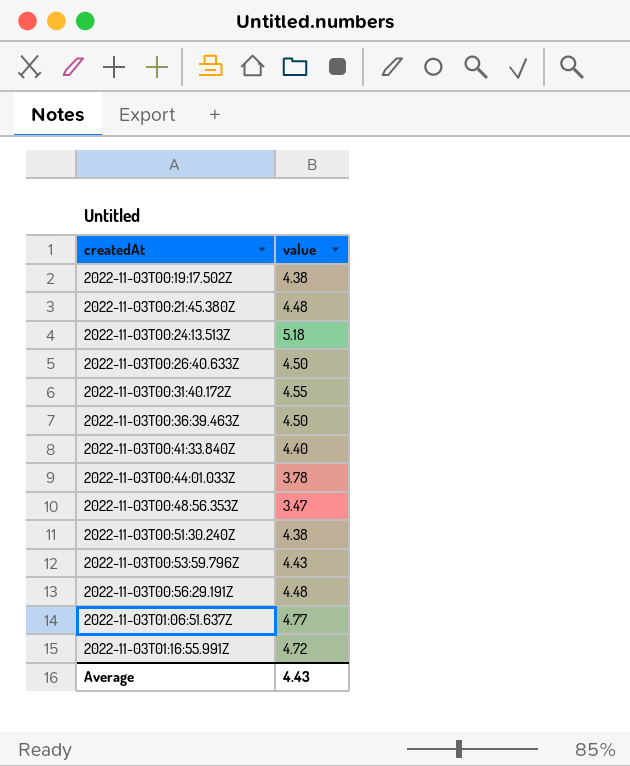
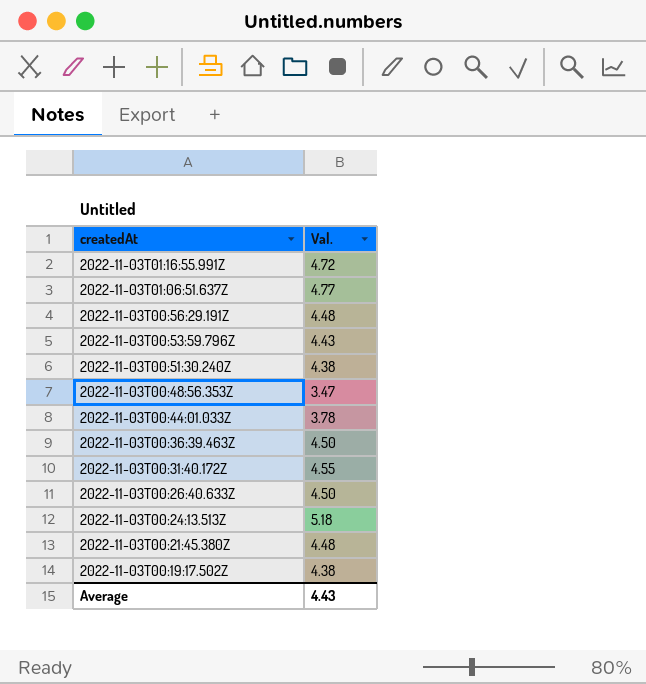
row order: createdAt ascending -> createdAt descending
column name: value -> Val.
row 2022-11-03T00:41:33.840Z: 4.40 -> none

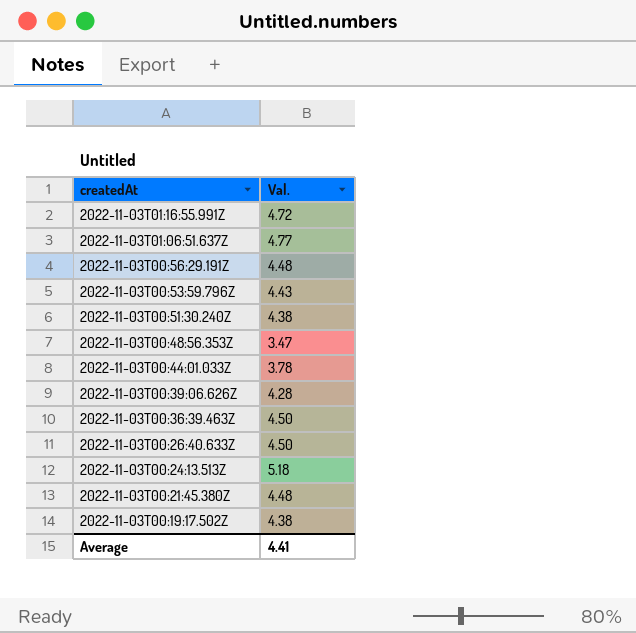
row 2022-11-03T00:31:40.172Z: 4.55 -> none
row 2022-11-03T00:39:06.626Z: none -> 4.28
Average | Val.: 4.43 -> 4.41

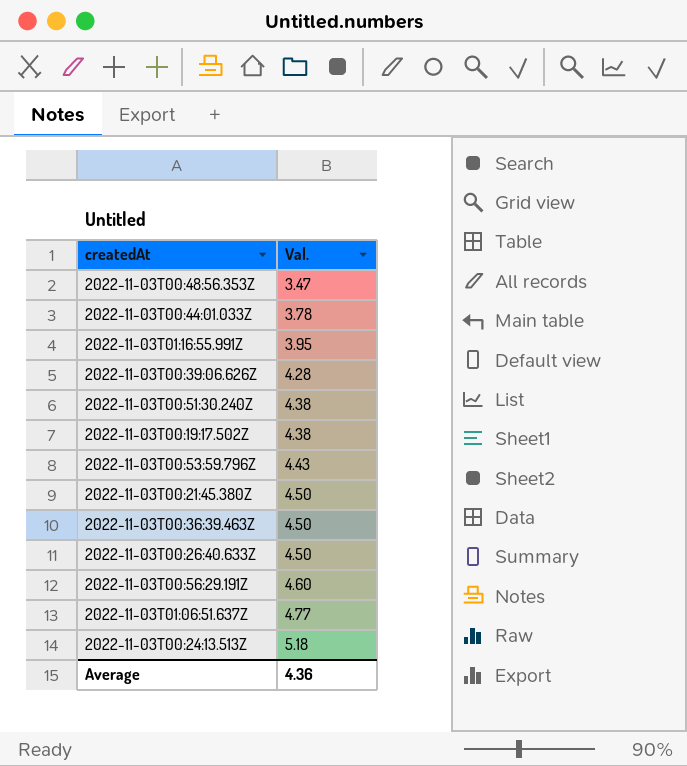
row order: createdAt descending -> Val. ascending
2022-11-03T01:16:55.991Z | Val.: 4.72 -> 3.95
2022-11-03T00:21:45.380Z | Val.: 4.48 -> 4.50
2022-11-03T00:56:29.191Z | Val.: 4.48 -> 4.60
Average | Val.: 4.41 -> 4.36

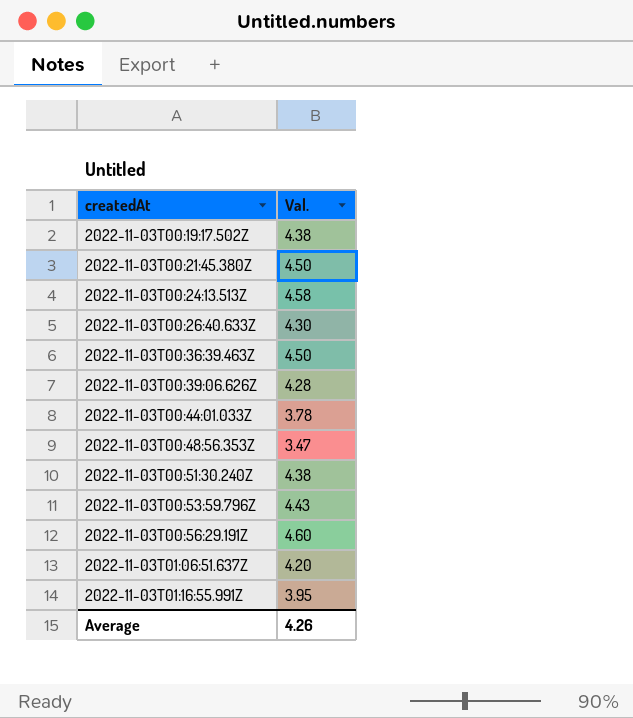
row order: Val. ascending -> createdAt ascending
2022-11-03T00:24:13.513Z | Val.: 5.18 -> 4.58
2022-11-03T00:26:40.633Z | Val.: 4.50 -> 4.30
2022-11-03T01:06:51.637Z | Val.: 4.77 -> 4.20
Average | Val.: 4.36 -> 4.26

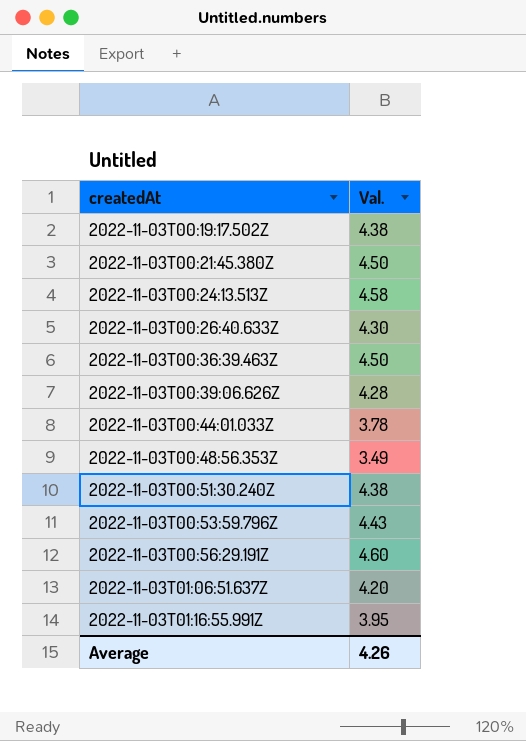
2022-11-03T00:48:56.353Z | Val.: 3.47 -> 3.49

